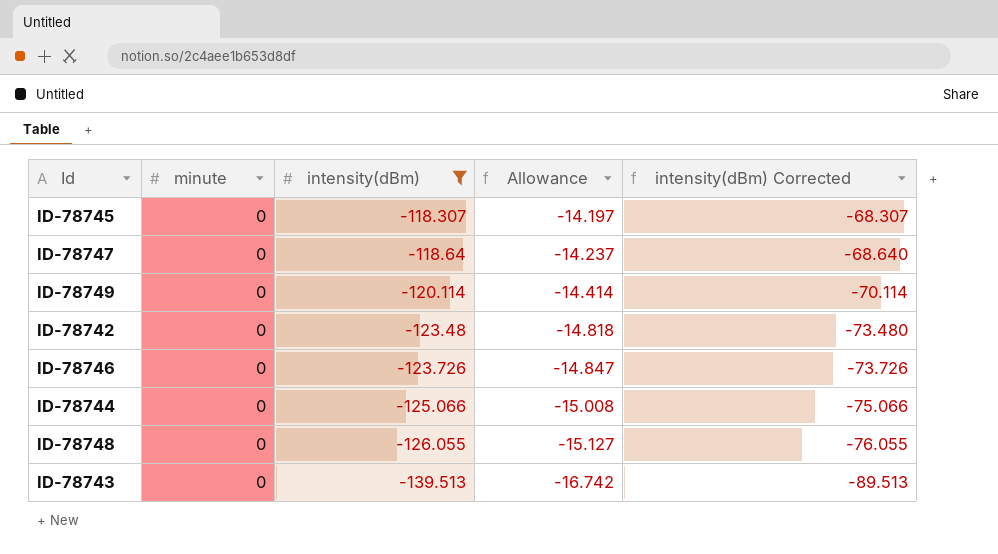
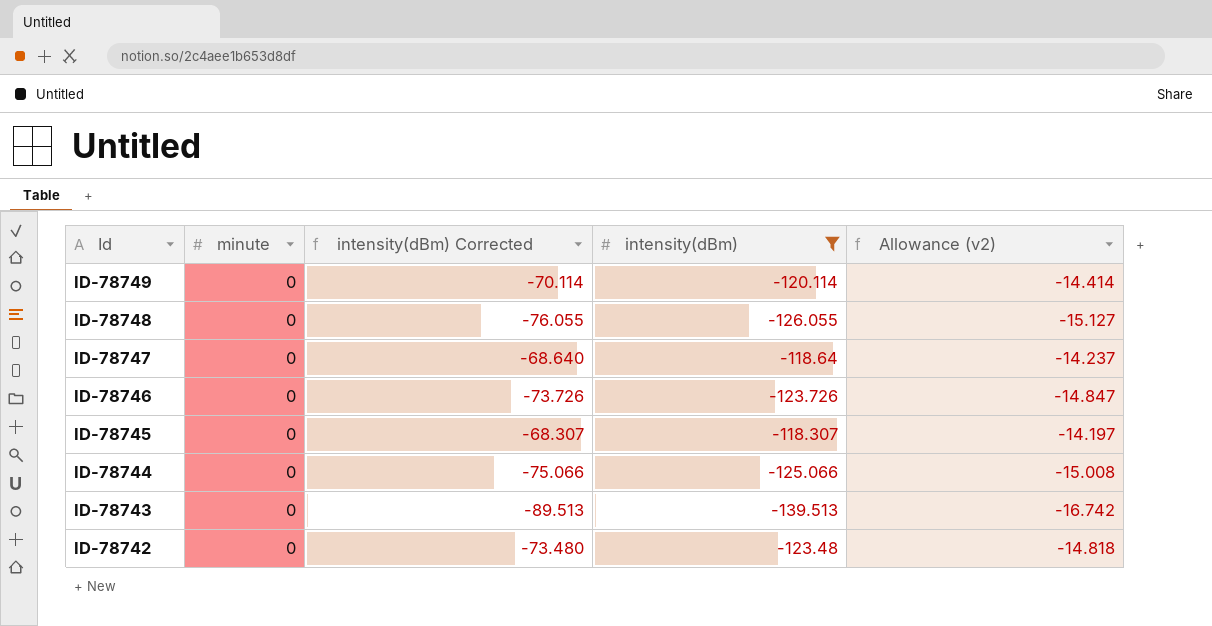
row order: intensity(dBm) descending -> Id descending
column intensity(dBm) Corrected | position: 5 -> 3
column name: Allowance -> Allowance (v2)

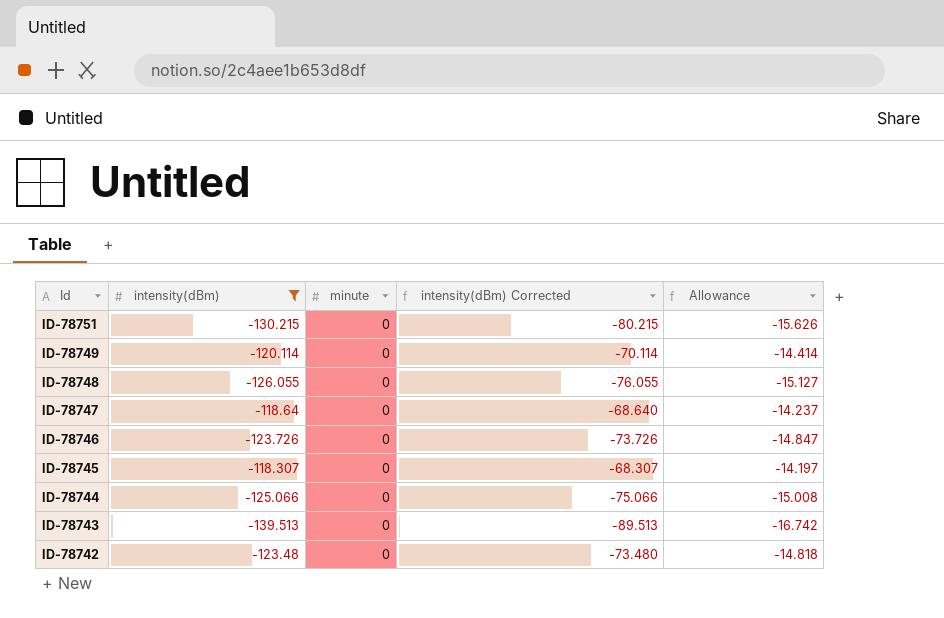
column intensity(dBm) | position: 4 -> 2
column name: Allowance (v2) -> Allowance
row ID-78751: none -> -130.215 | 0 | -80.215 | -15.626

